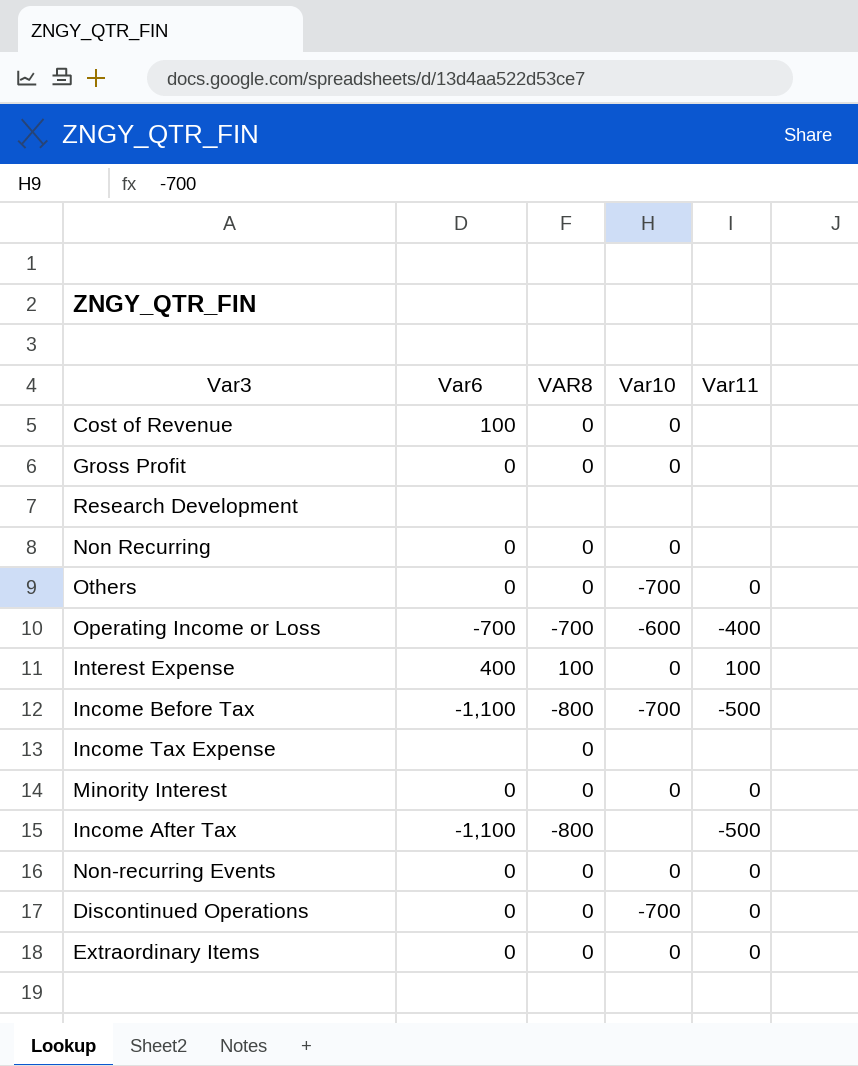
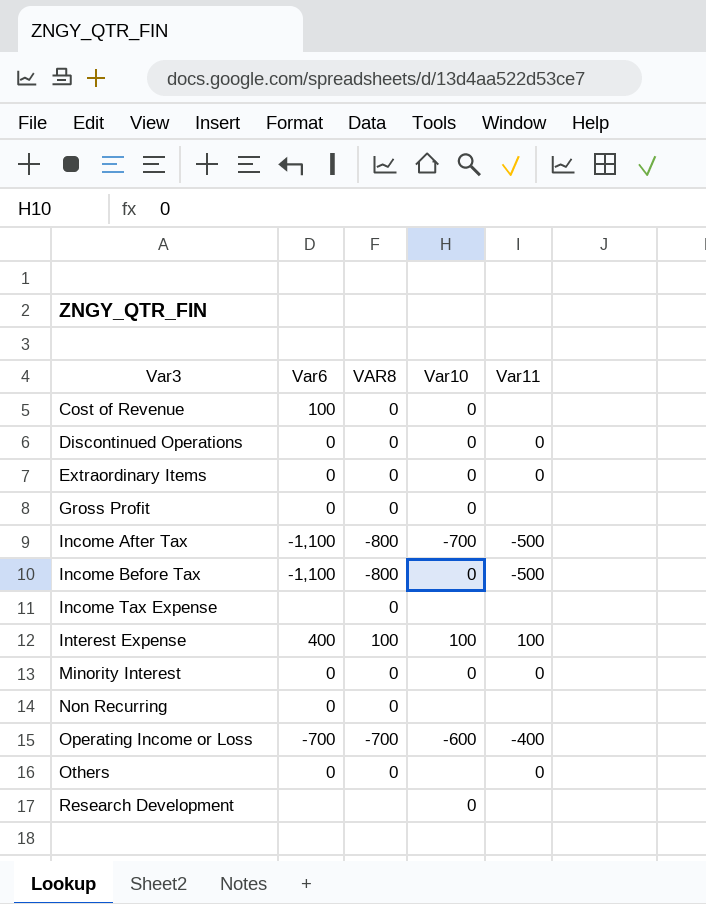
row order: none -> Var3 ascending
row Non-recurring Events: 0 | 0 | 0 | 0 -> none
Discontinued Operations | Var10: -700 -> 0
Income After Tax | Var10: none -> -700
Income Before Tax | Var10: -700 -> 0
Interest Expense | Var10: 0 -> 100
Non Recurring | Var10: 0 -> none
Others | Var10: -700 -> none
Research Development | Var10: none -> 0

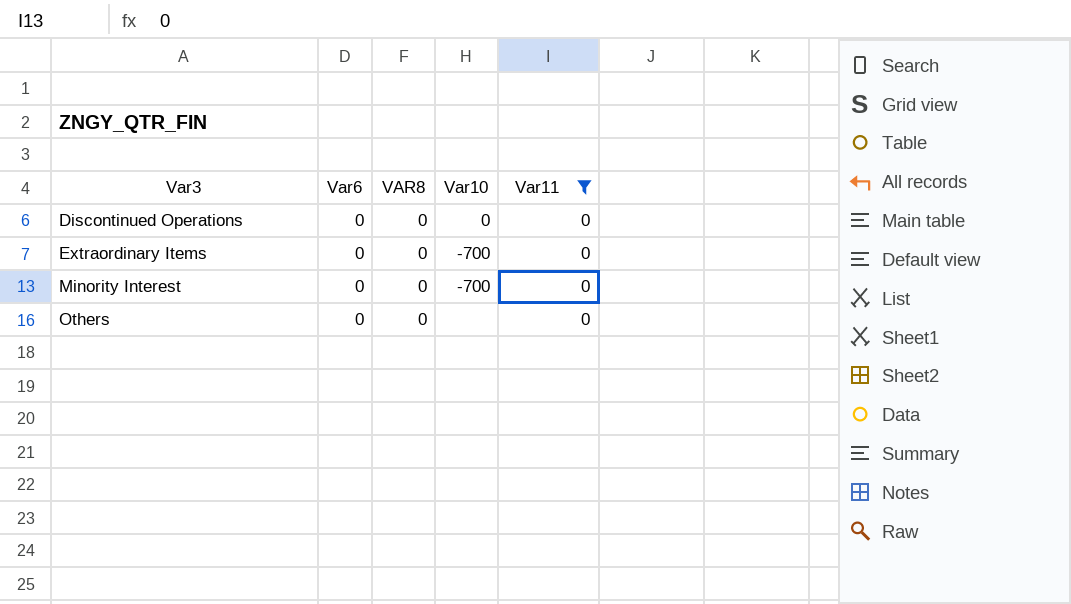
filter: none -> Var11 = 0
Extraordinary Items | Var10: 0 -> -700
Minority Interest | Var10: 0 -> -700

